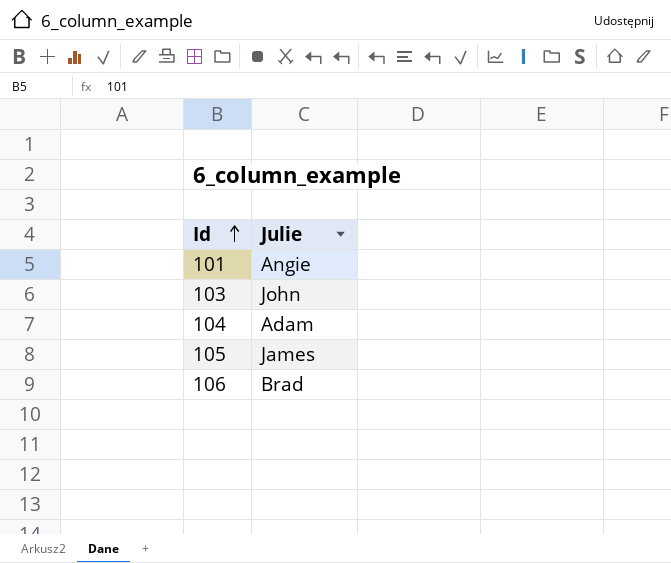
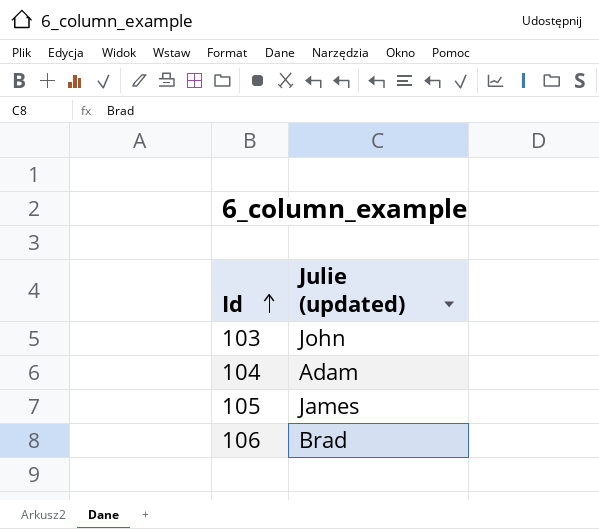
column name: Julie -> Julie (updated)
row 101: Angie -> none

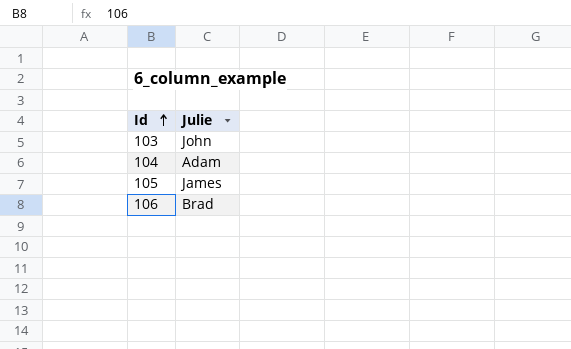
column name: Julie (updated) -> Julie

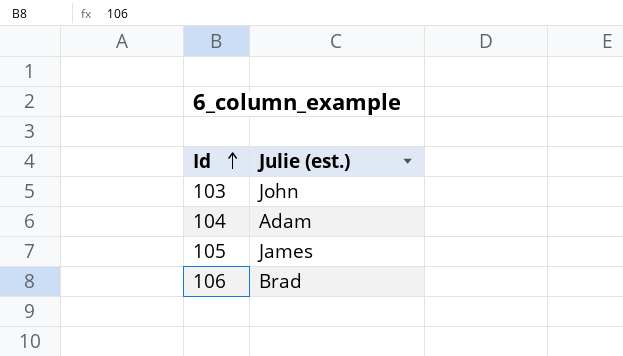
column name: Julie -> Julie (est.)

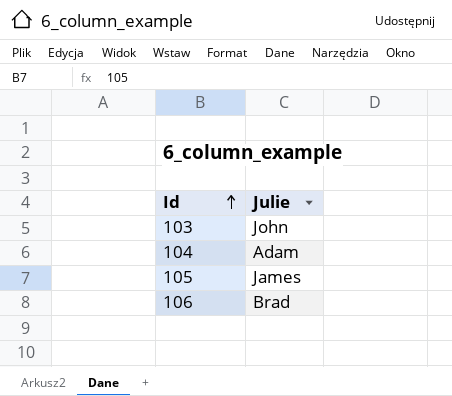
column name: Julie (est.) -> Julie

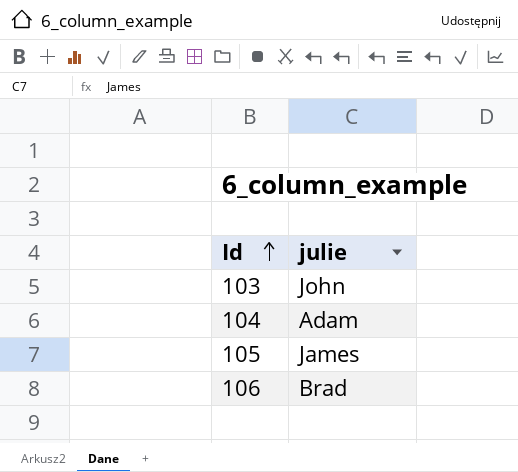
column name: Julie -> julie

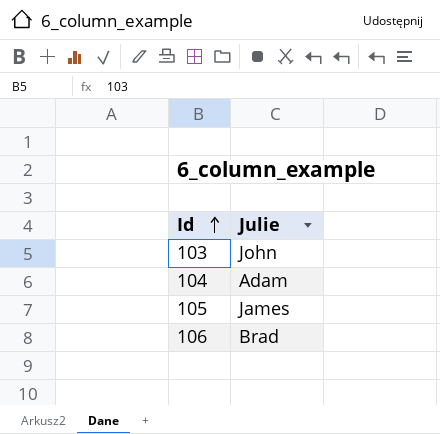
column name: julie -> Julie

